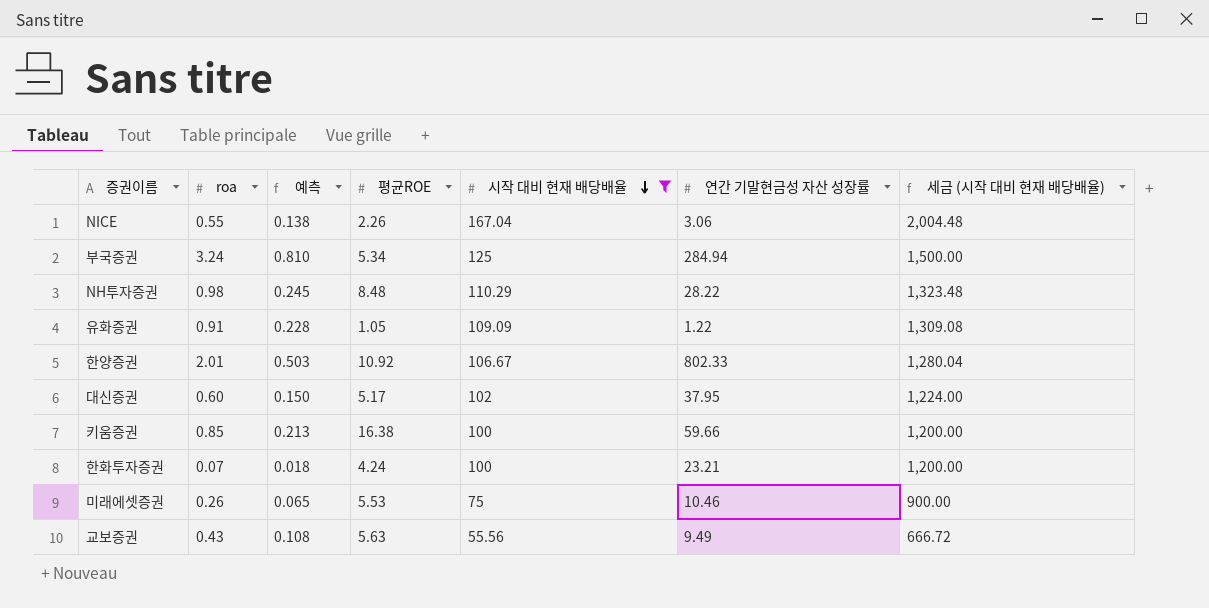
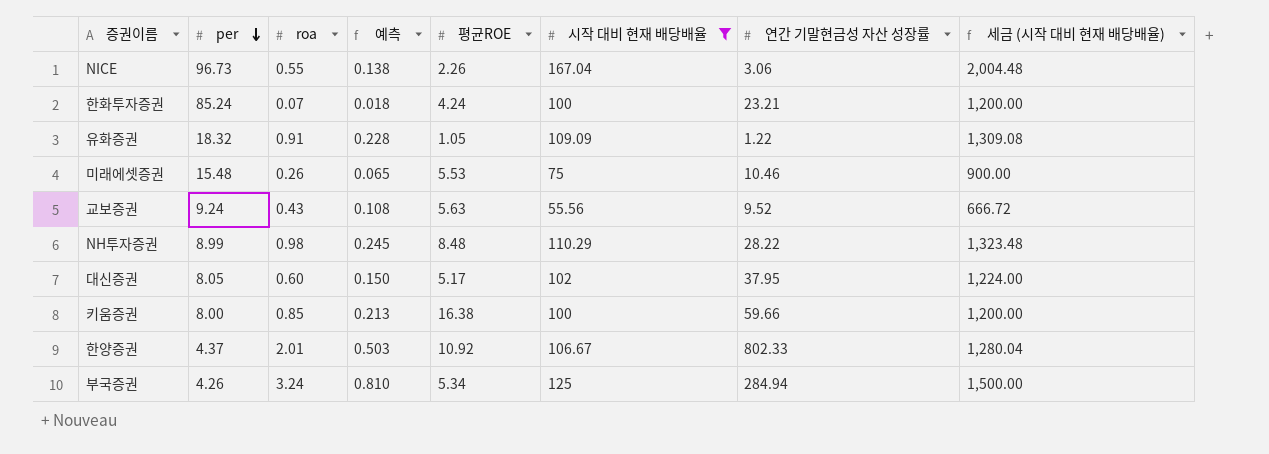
row order: 시작 대비 현재 배당배율 descending -> per descending
column per | position: none -> 2
교보증권 | 연간 기말현금성 자산 성장률: 9.49 -> 9.52

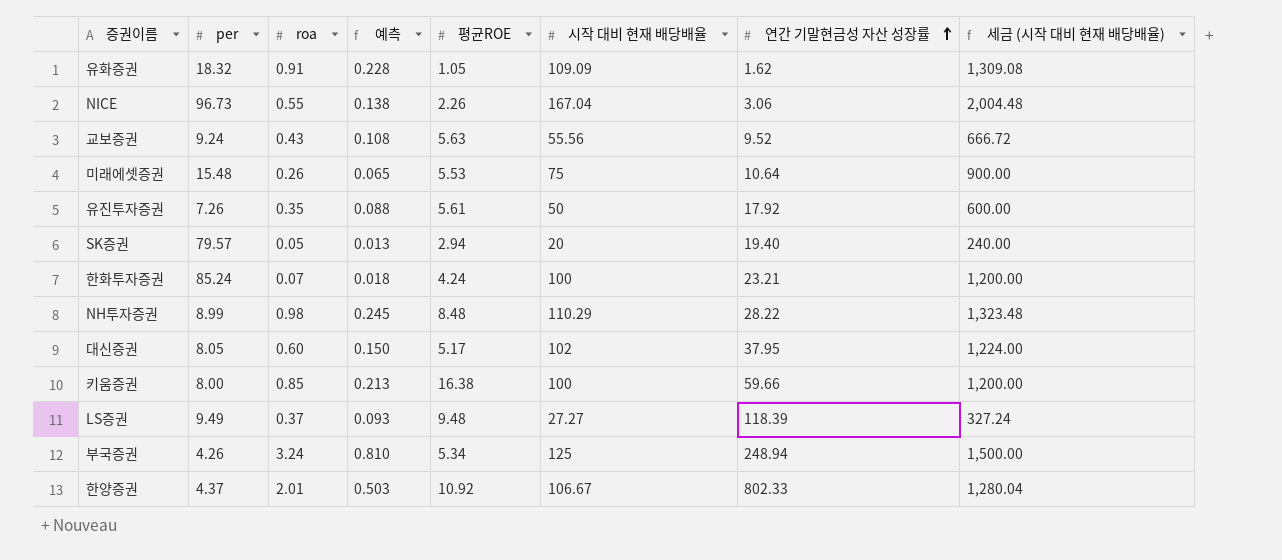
filter: 시작 대비 현재 배당배율 >= 55.56 -> none
row order: per descending -> 연간 기말현금성 자산 성장률 ascending
유화증권 | 연간 기말현금성 자산 성장률: 1.22 -> 1.62
미래에셋증권 | 연간 기말현금성 자산 성장률: 10.46 -> 10.64
부국증권 | 연간 기말현금성 자산 성장률: 284.94 -> 248.94

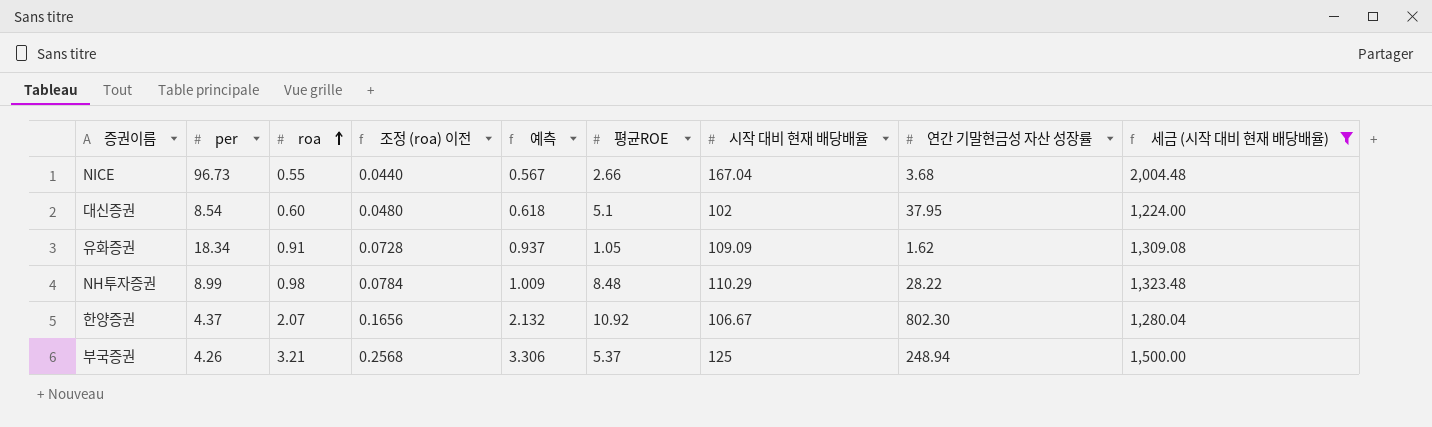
filter: none -> 세금 (시작 대비 현재 배당배율) >= 1,224.00
row order: 연간 기말현금성 자산 성장률 ascending -> roa ascending
column 조정 (roa) 이전 | formula: none -> [roa] * 0.08
column 예측 | formula: [roa] * 0.25 -> [roa] * 1.03
NICE | 평균ROE: 2.26 -> 2.66
NICE | 연간 기말현금성 자산 성장률: 3.06 -> 3.68
대신증권 | per: 8.05 -> 8.54
대신증권 | 평균ROE: 5.17 -> 5.1
유화증권 | per: 18.32 -> 18.34
한양증권 | roa: 2.01 -> 2.07
한양증권 | 연간 기말현금성 자산 성장률: 802.33 -> 802.30
부국증권 | roa: 3.24 -> 3.21
부국증권 | 평균ROE: 5.34 -> 5.37

